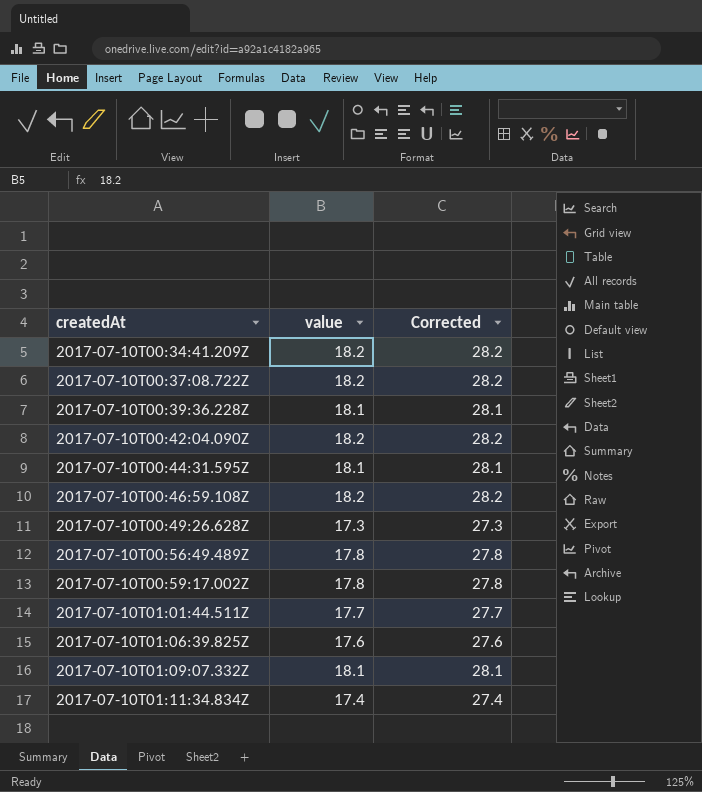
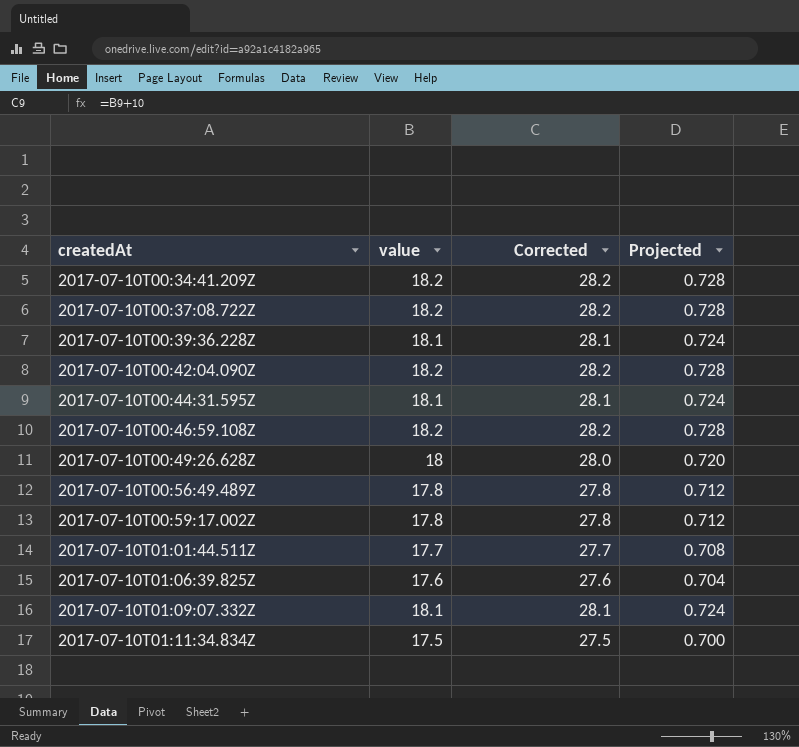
column Projected | formula: none -> [value] * 0.04
2017-07-10T00:49:26.628Z | value: 17.3 -> 18
2017-07-10T00:49:26.628Z | Corrected: 27.3 -> 28.0
2017-07-10T01:11:34.834Z | value: 17.4 -> 17.5
2017-07-10T01:11:34.834Z | Corrected: 27.4 -> 27.5

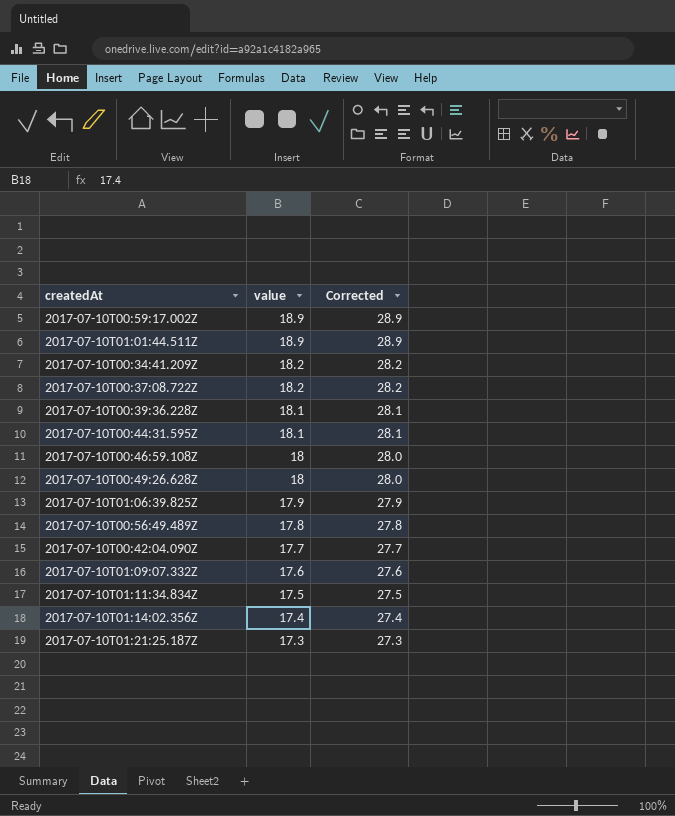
row order: createdAt ascending -> value descending
column Projected | formula: [value] * 0.04 -> none
2017-07-10T00:59:17.002Z | value: 17.8 -> 18.9
2017-07-10T00:59:17.002Z | Corrected: 27.8 -> 28.9
2017-07-10T01:01:44.511Z | value: 17.7 -> 18.9
2017-07-10T01:01:44.511Z | Corrected: 27.7 -> 28.9
2017-07-10T00:46:59.108Z | value: 18.2 -> 18
2017-07-10T00:46:59.108Z | Corrected: 28.2 -> 28.0
2017-07-10T01:06:39.825Z | value: 17.6 -> 17.9
2017-07-10T01:06:39.825Z | Corrected: 27.6 -> 27.9
2017-07-10T00:42:04.090Z | value: 18.2 -> 17.7
2017-07-10T00:42:04.090Z | Corrected: 28.2 -> 27.7
2017-07-10T01:09:07.332Z | value: 18.1 -> 17.6
2017-07-10T01:09:07.332Z | Corrected: 28.1 -> 27.6
row 2017-07-10T01:14:02.356Z: none -> 17.4 | 27.4
row 2017-07-10T01:21:25.187Z: none -> 17.3 | 27.3

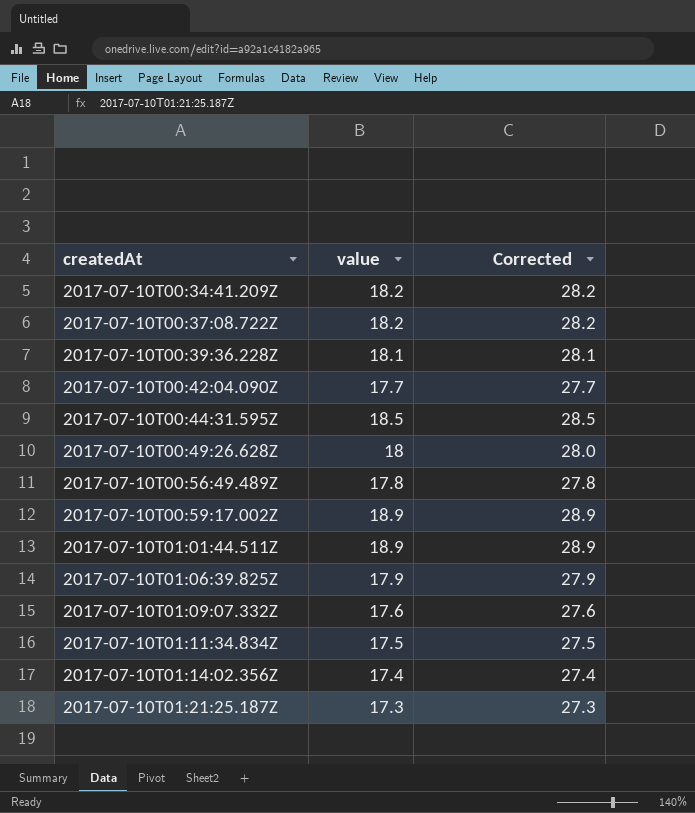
row order: value descending -> createdAt ascending
row 2017-07-10T00:46:59.108Z: 18 | 28.0 -> none
2017-07-10T00:44:31.595Z | value: 18.1 -> 18.5
2017-07-10T00:44:31.595Z | Corrected: 28.1 -> 28.5

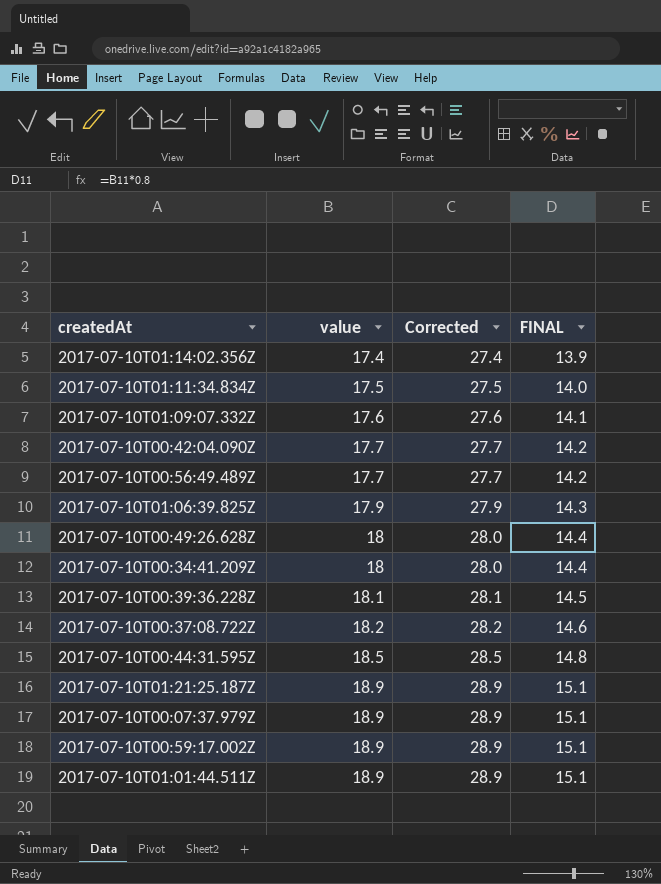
row order: createdAt ascending -> value ascending
column FINAL | formula: none -> [value] * 0.8
2017-07-10T00:56:49.489Z | value: 17.8 -> 17.7
2017-07-10T00:56:49.489Z | Corrected: 27.8 -> 27.7
2017-07-10T00:34:41.209Z | value: 18.2 -> 18
2017-07-10T00:34:41.209Z | Corrected: 28.2 -> 28.0
2017-07-10T01:21:25.187Z | value: 17.3 -> 18.9
2017-07-10T01:21:25.187Z | Corrected: 27.3 -> 28.9
row 2017-07-10T00:07:37.979Z: none -> 18.9 | 28.9 | 15.1

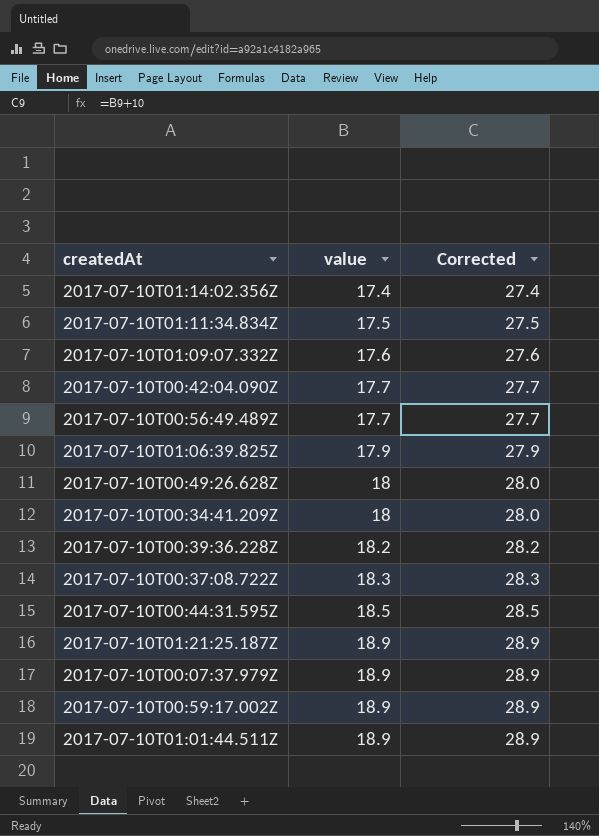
column FINAL | formula: [value] * 0.8 -> none
2017-07-10T00:39:36.228Z | value: 18.1 -> 18.2
2017-07-10T00:39:36.228Z | Corrected: 28.1 -> 28.2
2017-07-10T00:37:08.722Z | value: 18.2 -> 18.3
2017-07-10T00:37:08.722Z | Corrected: 28.2 -> 28.3

